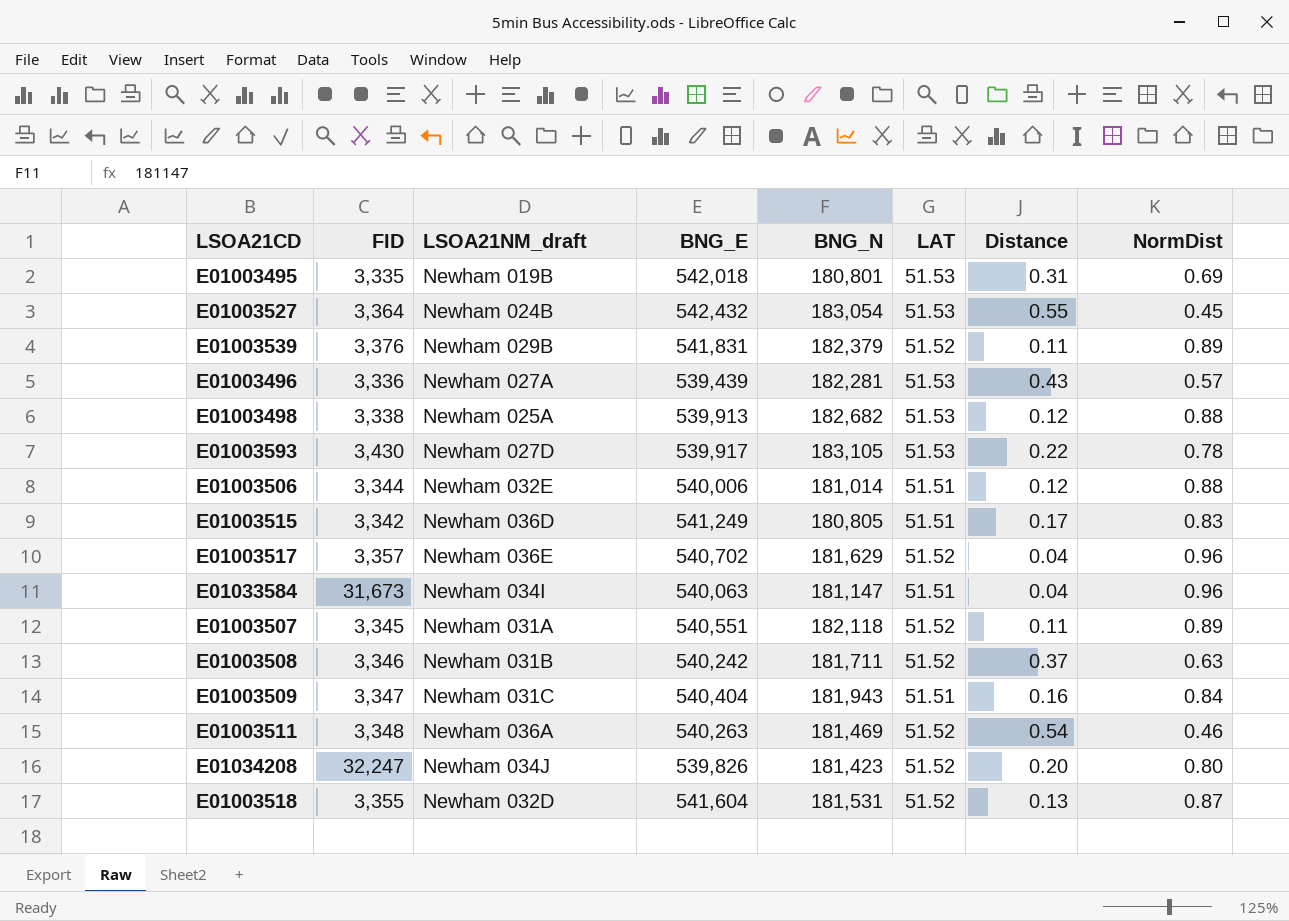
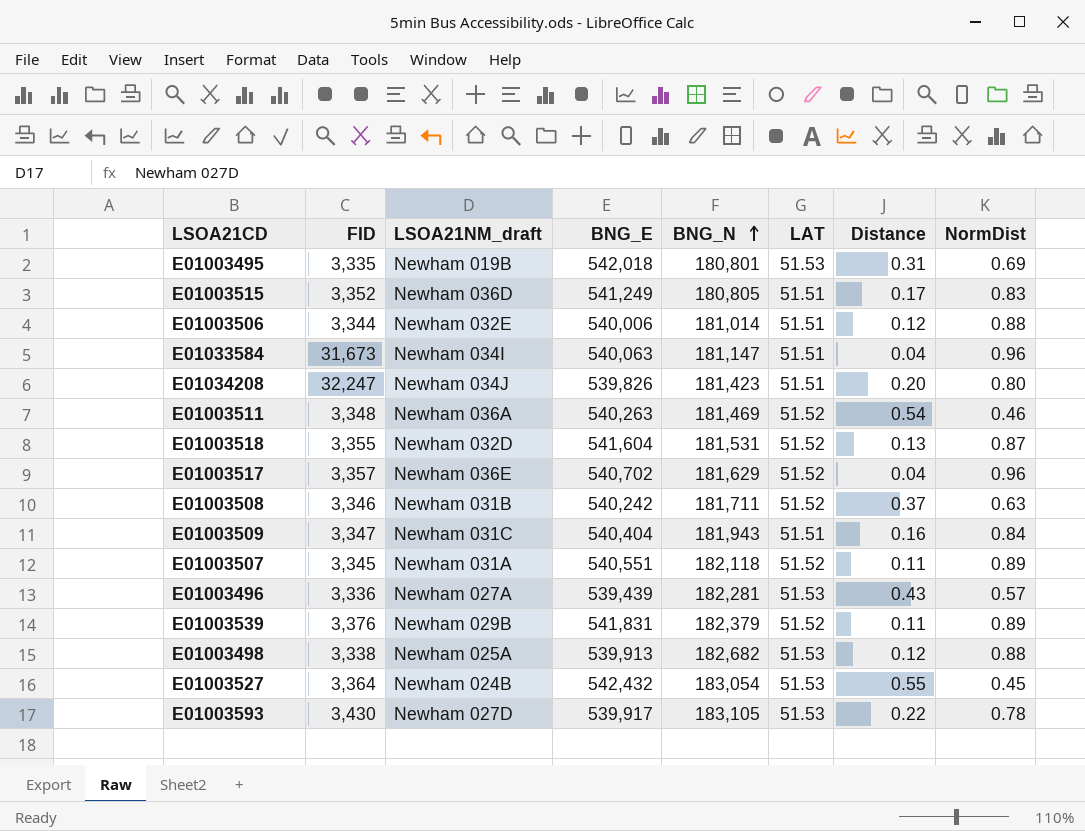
row order: none -> BNG_N ascending
E01003515 | FID: 3,342 -> 3,352
E01034208 | LAT: 51.52 -> 51.51

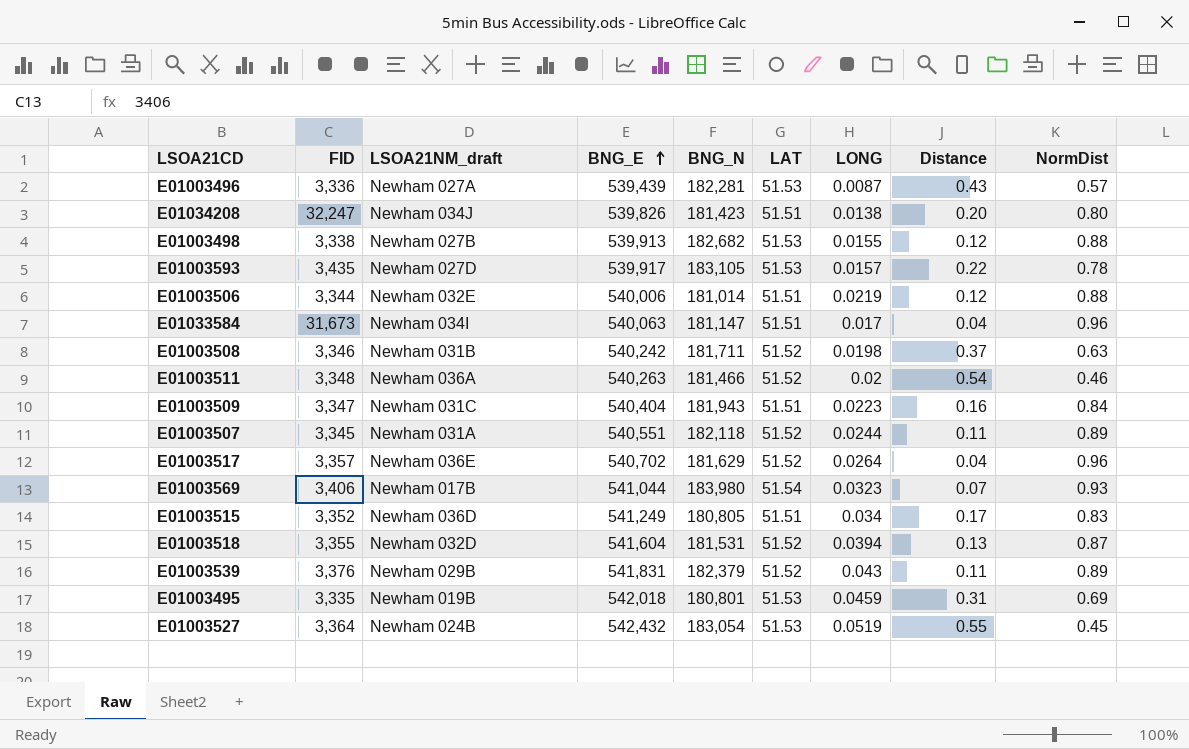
row order: BNG_N ascending -> BNG_E ascending
column LONG | position: none -> 7
E01003498 | LSOA21NM_draft: Newham 025A -> Newham 027B
E01003593 | FID: 3,430 -> 3,435
E01003511 | BNG_N: 181,469 -> 181,466
row E01003569: none -> 3,406 | Newham 017B | 541,044 | 183,980 | 51.54 | 0.0323 | 0.07 | 0.93

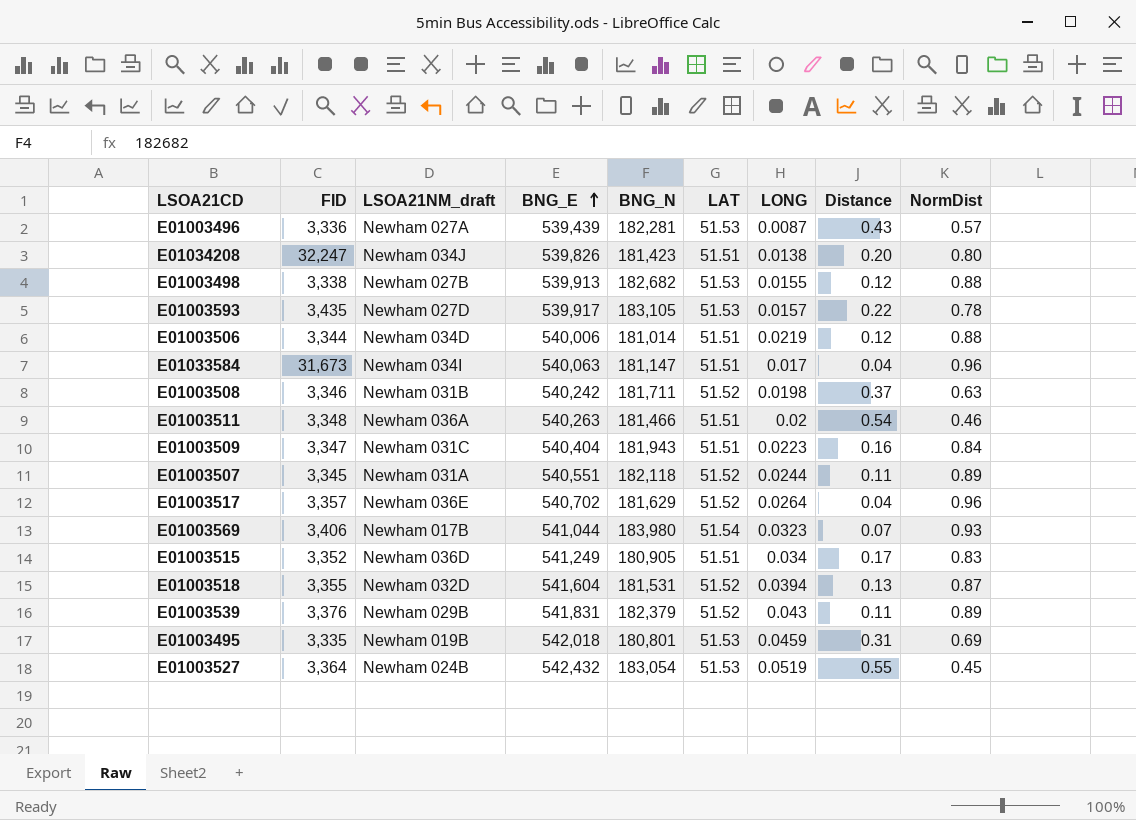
E01003506 | LSOA21NM_draft: Newham 032E -> Newham 034D
E01003511 | LAT: 51.52 -> 51.51
E01003515 | BNG_N: 180,805 -> 180,905

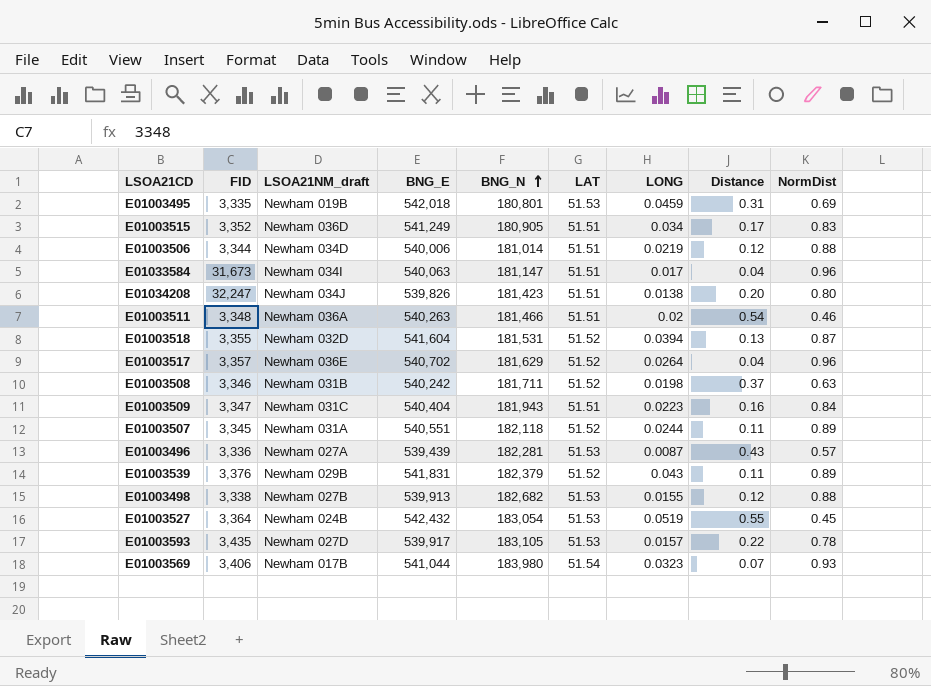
row order: BNG_E ascending -> BNG_N ascending

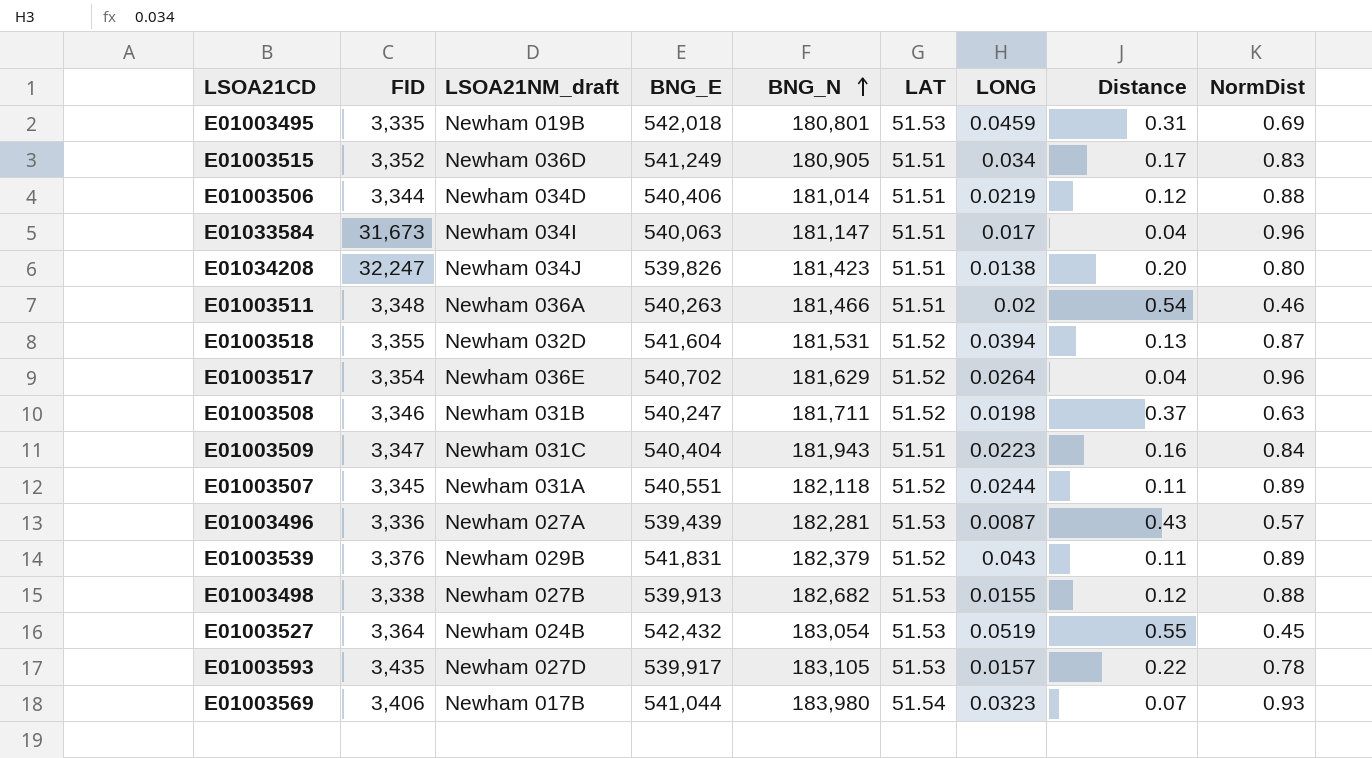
E01003506 | BNG_E: 540,006 -> 540,406
E01003517 | FID: 3,357 -> 3,354
E01003508 | BNG_E: 540,242 -> 540,247

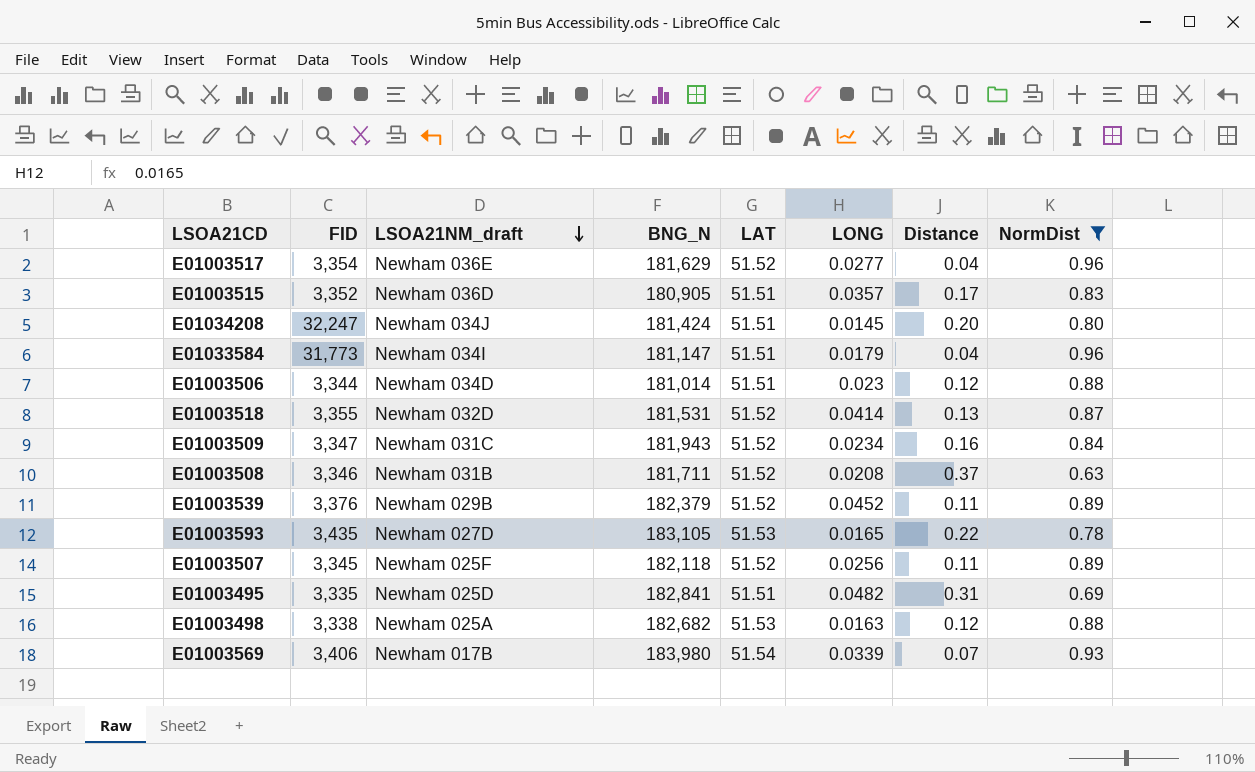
filter: none -> NormDist >= 0.63
row order: BNG_N ascending -> LSOA21NM_draft descending
column BNG_E | position: 4 -> none
E01003517 | LONG: 0.0264 -> 0.0277
E01003515 | LONG: 0.034 -> 0.0357
E01034208 | BNG_N: 181,423 -> 181,424
E01034208 | LONG: 0.0138 -> 0.0145
E01033584 | FID: 31,673 -> 31,773
E01033584 | LONG: 0.017 -> 0.0179
E01003506 | LONG: 0.0219 -> 0.023
E01003518 | LONG: 0.0394 -> 0.0414
E01003509 | LAT: 51.51 -> 51.52
E01003509 | LONG: 0.0223 -> 0.0234
E01003508 | LONG: 0.0198 -> 0.0208
E01003539 | LONG: 0.043 -> 0.0452
E01003593 | LONG: 0.0157 -> 0.0165
E01003507 | LSOA21NM_draft: Newham 031A -> Newham 025F
E01003507 | LONG: 0.0244 -> 0.0256
E01003495 | LSOA21NM_draft: Newham 019B -> Newham 025D
E01003495 | BNG_N: 180,801 -> 182,841
E01003495 | LAT: 51.53 -> 51.51
E01003495 | LONG: 0.0459 -> 0.0482
E01003498 | LSOA21NM_draft: Newham 027B -> Newham 025A
E01003498 | LONG: 0.0155 -> 0.0163
E01003569 | LONG: 0.0323 -> 0.0339

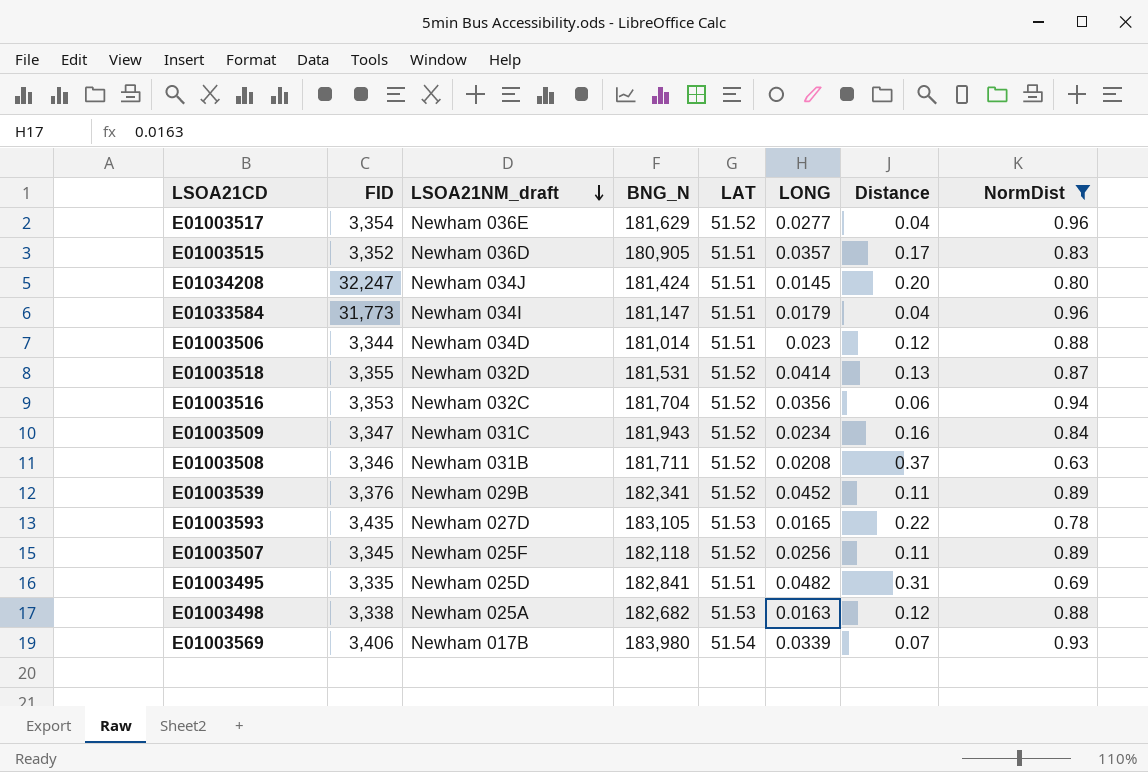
row E01003516: none -> 3,353 | Newham 032C | 181,704 | 51.52 | 0.0356 | 0.06 | 0.94
E01003539 | BNG_N: 182,379 -> 182,341

